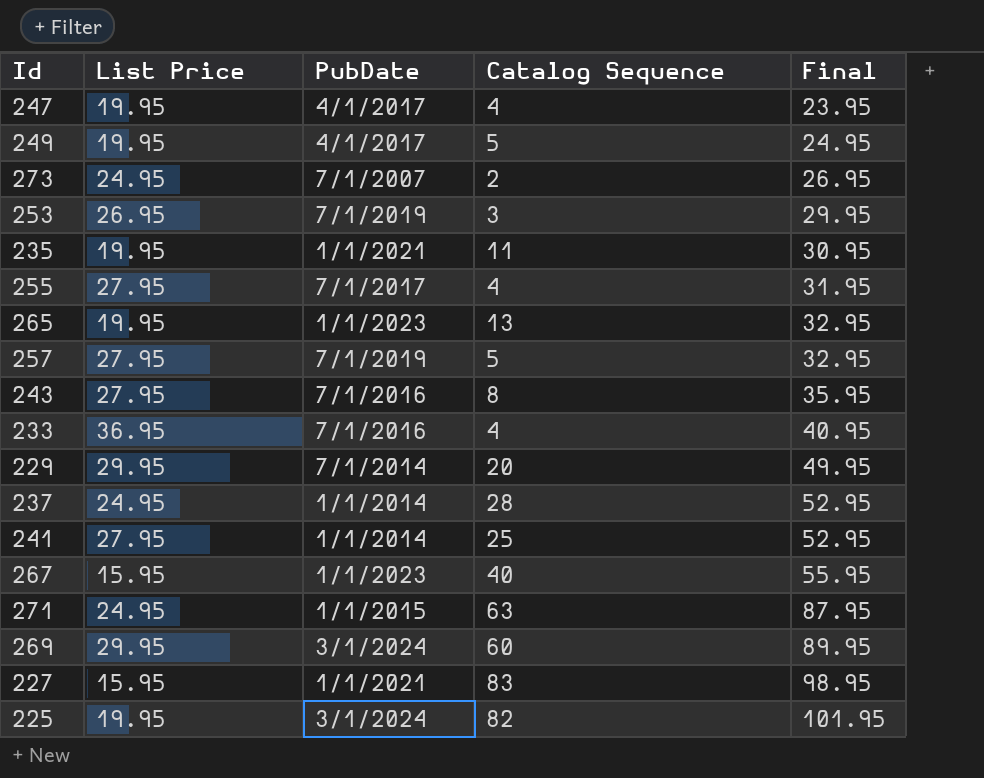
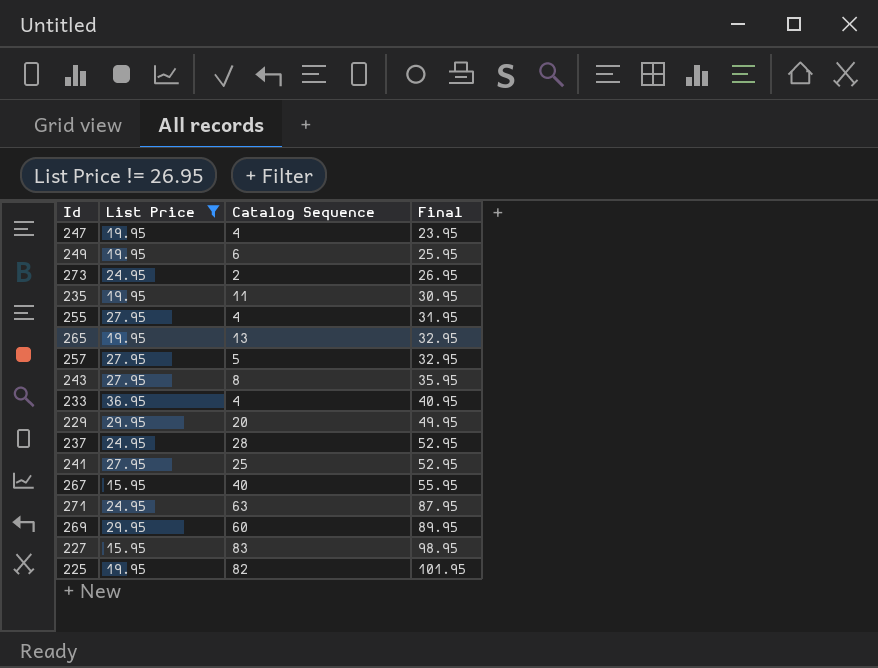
filter: none -> List Price != 26.95
column PubDate | position: 3 -> none
249 | Catalog Sequence: 5 -> 6
249 | Final: 24.95 -> 25.95

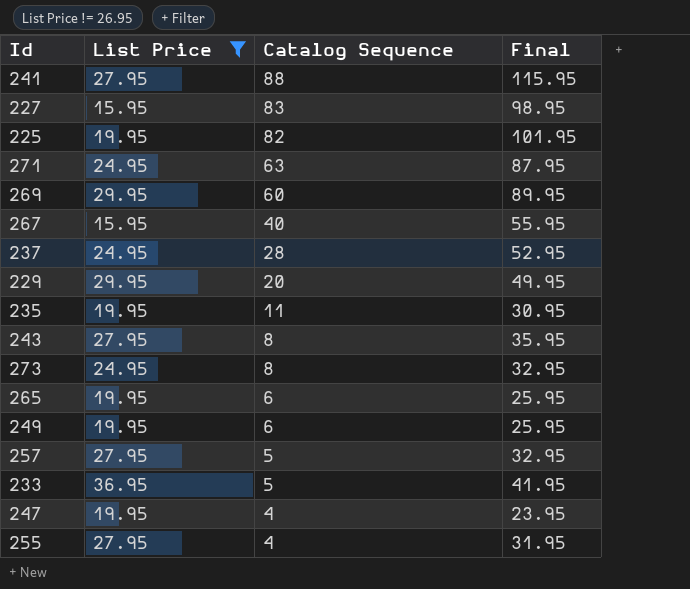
row order: Final ascending -> Catalog Sequence descending
241 | Catalog Sequence: 25 -> 88
241 | Final: 52.95 -> 115.95
273 | Catalog Sequence: 2 -> 8
273 | Final: 26.95 -> 32.95
265 | Catalog Sequence: 13 -> 6
265 | Final: 32.95 -> 25.95
233 | Catalog Sequence: 4 -> 5
233 | Final: 40.95 -> 41.95

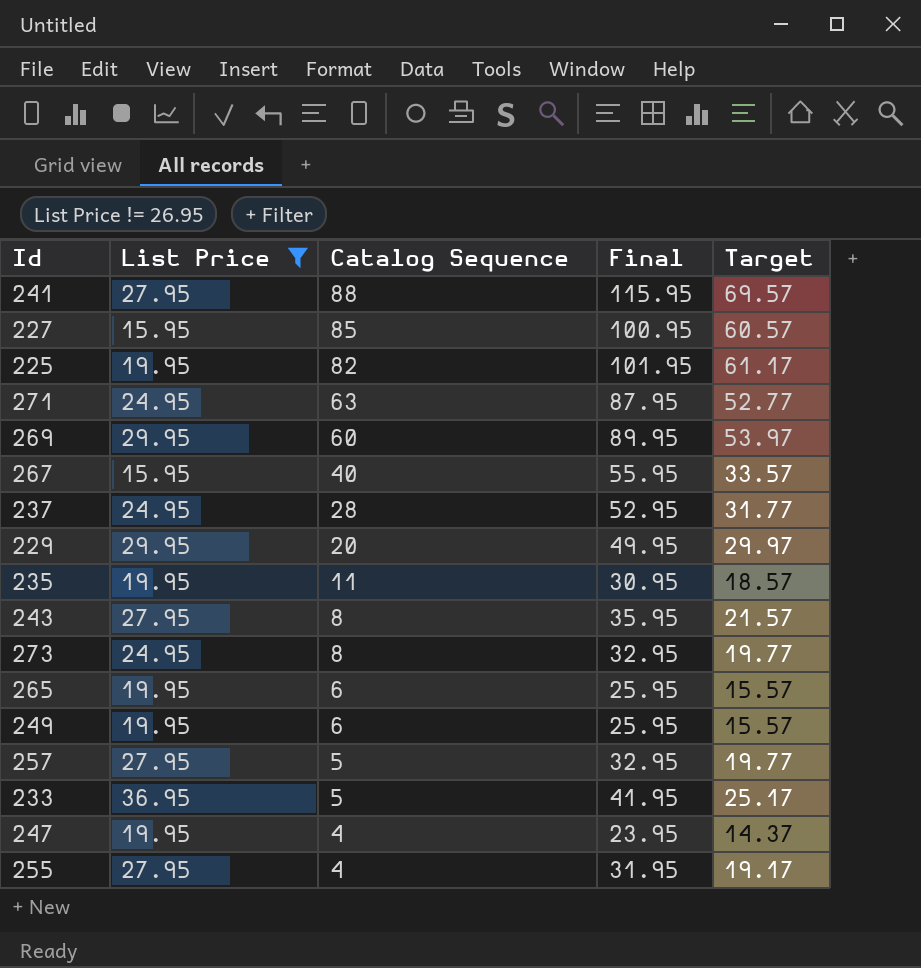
column Target | formula: none -> [Final] * 0.6
227 | Catalog Sequence: 83 -> 85
227 | Final: 98.95 -> 100.95

